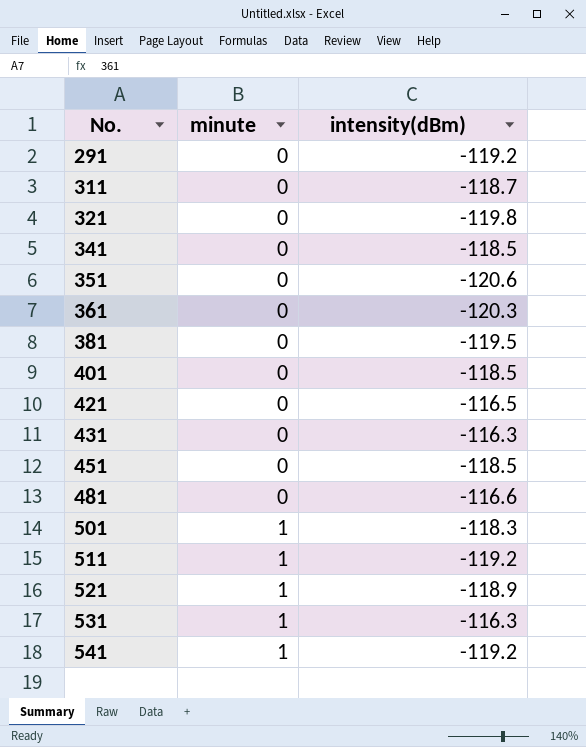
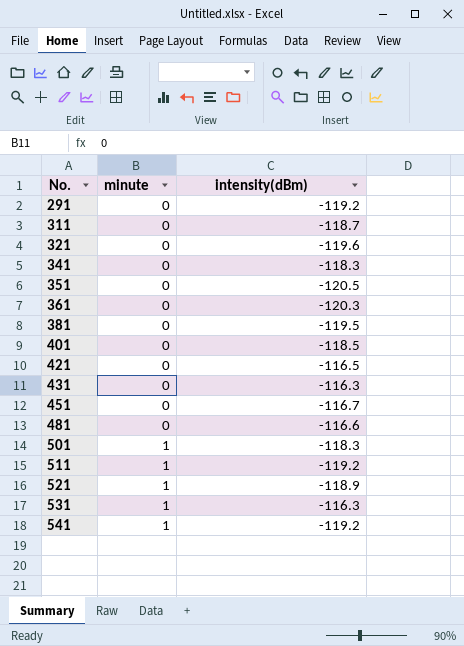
321 | intensity(dBm): -119.8 -> -119.6
341 | intensity(dBm): -118.5 -> -118.3
351 | intensity(dBm): -120.6 -> -120.5
451 | intensity(dBm): -118.5 -> -116.7

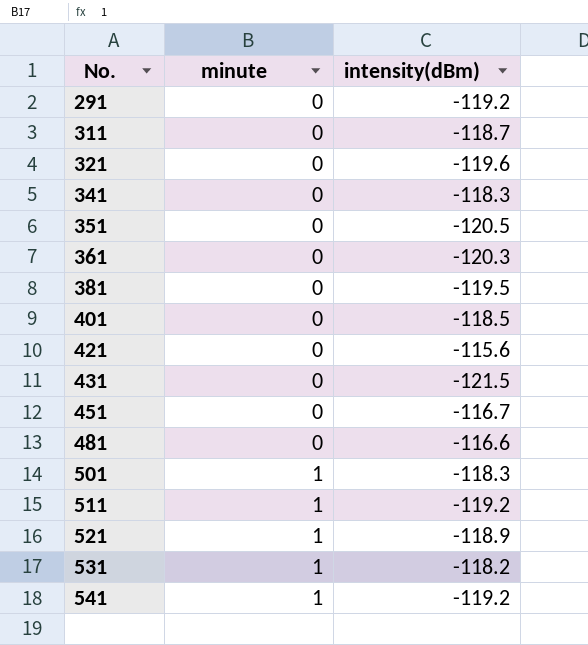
421 | intensity(dBm): -116.5 -> -115.6
431 | intensity(dBm): -116.3 -> -121.5
531 | intensity(dBm): -116.3 -> -118.2

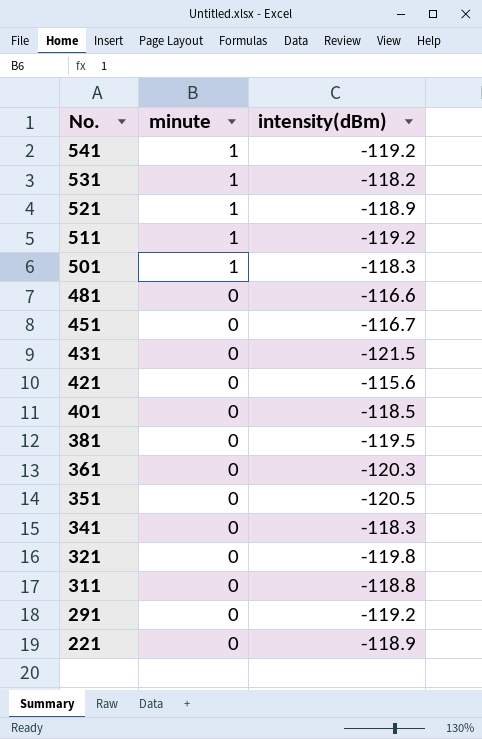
row order: No. ascending -> No. descending
321 | intensity(dBm): -119.6 -> -119.8
311 | intensity(dBm): -118.7 -> -118.8
row 221: none -> 0 | -118.9

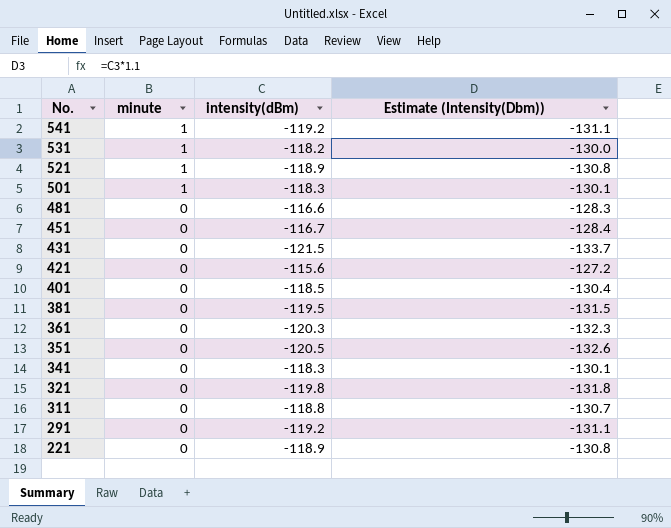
column Estimate (Intensity(Dbm)) | formula: none -> [intensity(dBm)] * 1.1
row 511: 1 | -119.2 -> none

